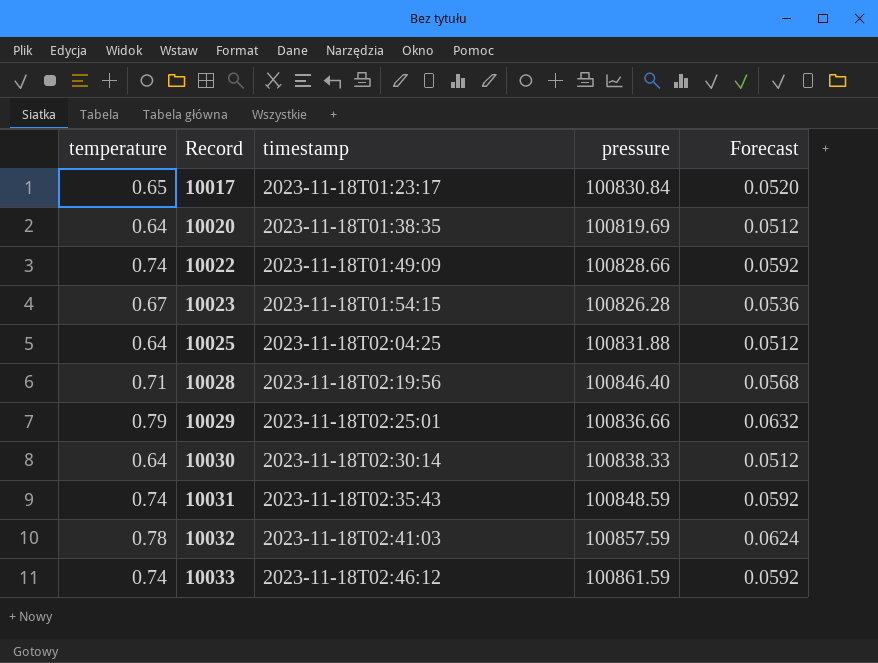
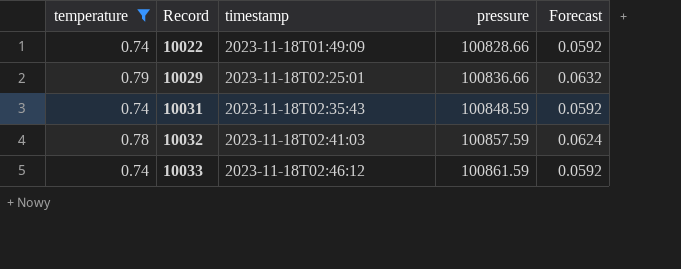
filter: none -> temperature >= 0.74

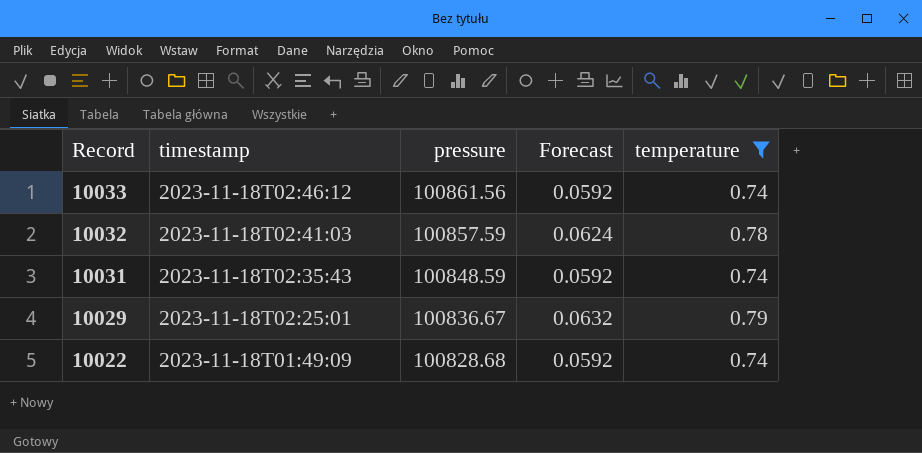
row order: Record ascending -> Record descending
column temperature | position: 1 -> 5
10033 | pressure: 100861.59 -> 100861.56
10029 | pressure: 100836.66 -> 100836.67
10022 | pressure: 100828.66 -> 100828.68

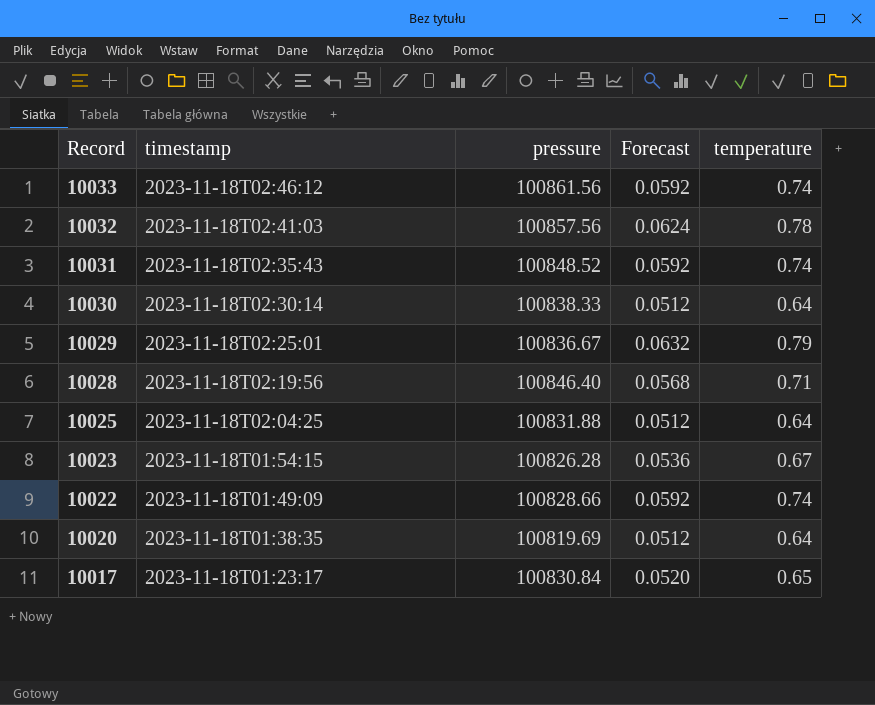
filter: temperature >= 0.74 -> none
10032 | pressure: 100857.59 -> 100857.56
10031 | pressure: 100848.59 -> 100848.52
10022 | pressure: 100828.68 -> 100828.66

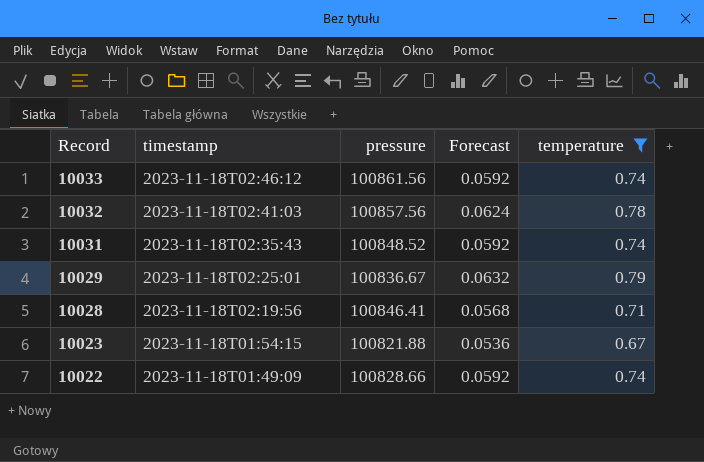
filter: none -> temperature >= 0.67
10028 | pressure: 100846.40 -> 100846.41
10023 | pressure: 100826.28 -> 100821.88

